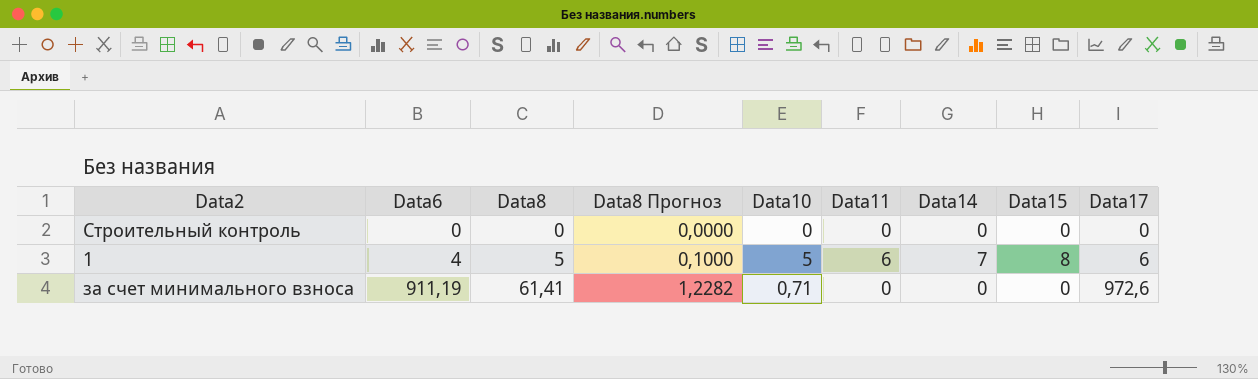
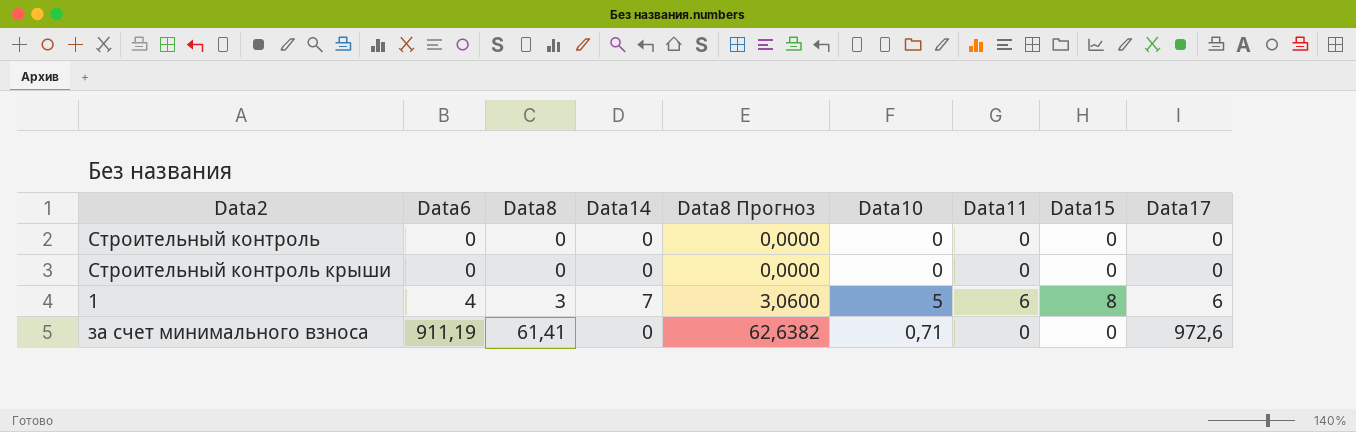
column Data14 | position: 7 -> 4
column Data8 Прогноз | formula: [Data8] * 0,02 -> [Data8] * 1,02
row Строительный контроль крыши: none -> 0 | 0 | 0 | 0,0000 | 0 | 0 | 0 | 0
1 | Data8: 5 -> 3

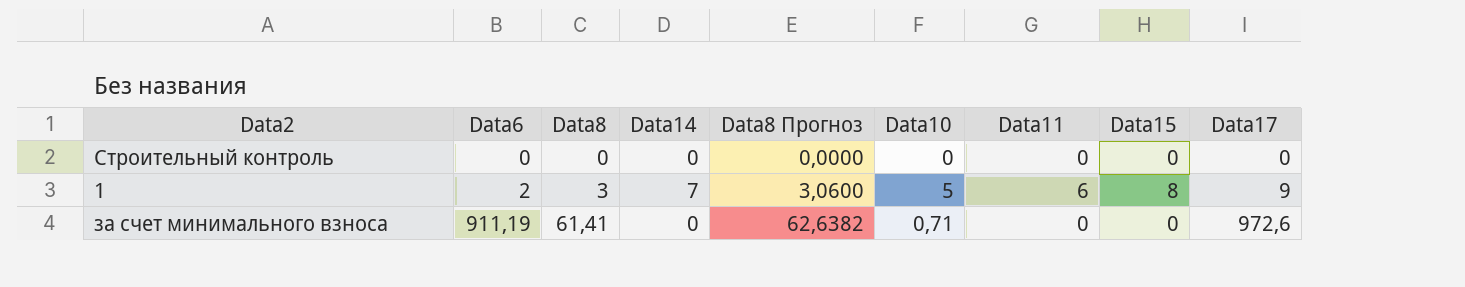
row Строительный контроль крыши: 0 | 0 | 0 | 0,0000 | 0 | 0 | 0 | 0 -> none
1 | Data6: 4 -> 2
1 | Data17: 6 -> 9

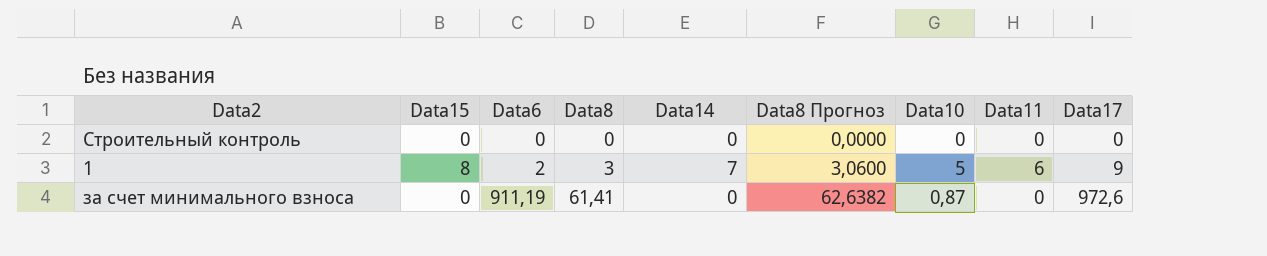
column Data15 | position: 8 -> 2
за счет минимального взноса | Data10: 0,71 -> 0,87

